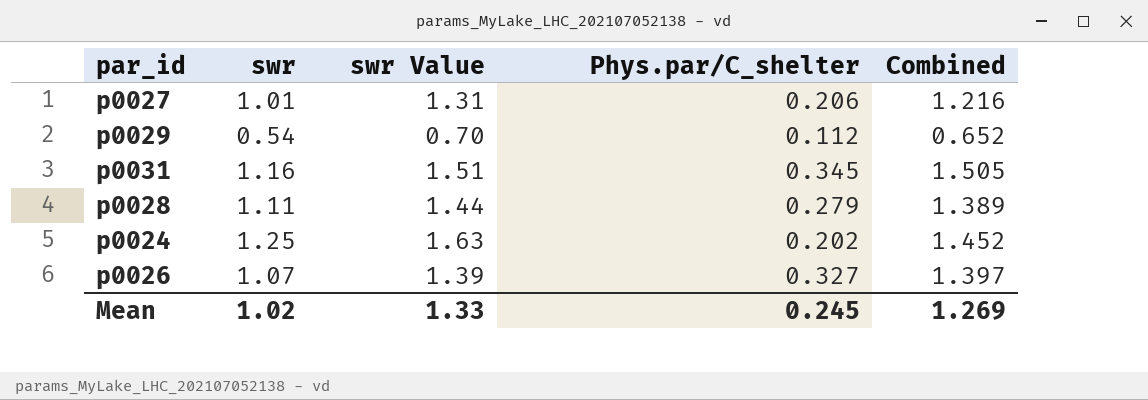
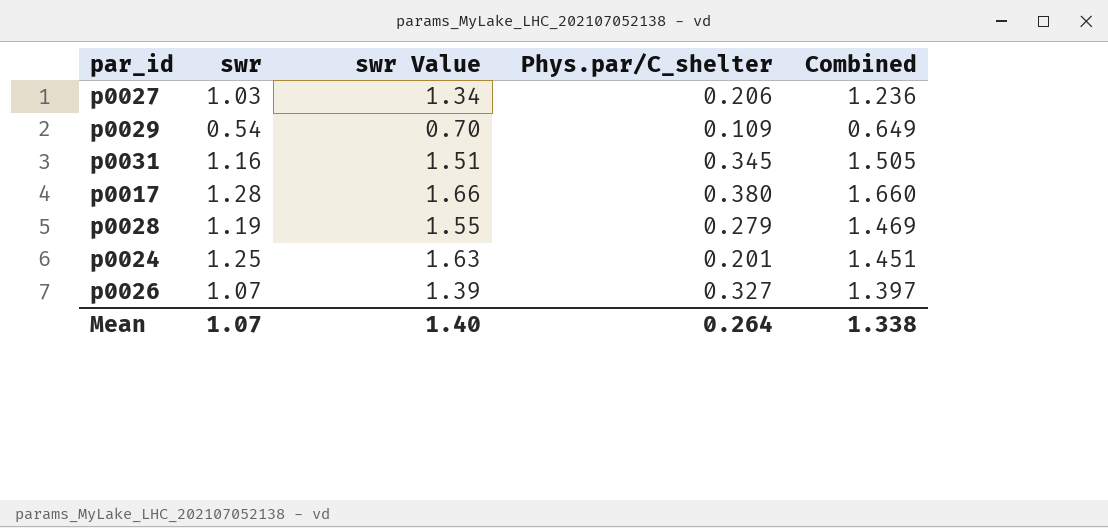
p0027 | swr: 1.01 -> 1.03
p0027 | swr Value: 1.31 -> 1.34
p0027 | Combined: 1.216 -> 1.236
p0029 | Phys.par/C_shelter: 0.112 -> 0.109
p0029 | Combined: 0.652 -> 0.649
row p0017: none -> 1.28 | 1.66 | 0.380 | 1.660
p0028 | swr: 1.11 -> 1.19
p0028 | swr Value: 1.44 -> 1.55
p0028 | Combined: 1.389 -> 1.469
p0024 | Phys.par/C_shelter: 0.202 -> 0.201
p0024 | Combined: 1.452 -> 1.451
Mean | swr: 1.02 -> 1.07
Mean | swr Value: 1.33 -> 1.40
Mean | Phys.par/C_shelter: 0.245 -> 0.264
Mean | Combined: 1.269 -> 1.338

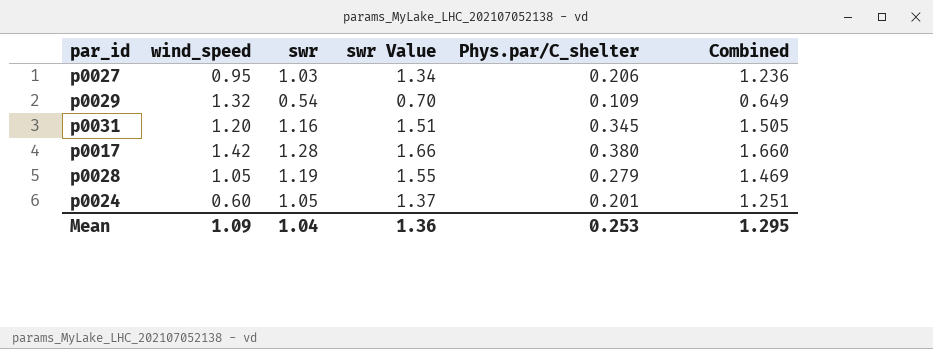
column wind_speed | position: none -> 2
row p0026: 1.07 | 1.39 | 0.327 | 1.397 -> none
p0024 | swr: 1.25 -> 1.05
p0024 | swr Value: 1.63 -> 1.37
p0024 | Combined: 1.451 -> 1.251
Mean | swr: 1.07 -> 1.04
Mean | swr Value: 1.40 -> 1.36
Mean | Phys.par/C_shelter: 0.264 -> 0.253
Mean | Combined: 1.338 -> 1.295

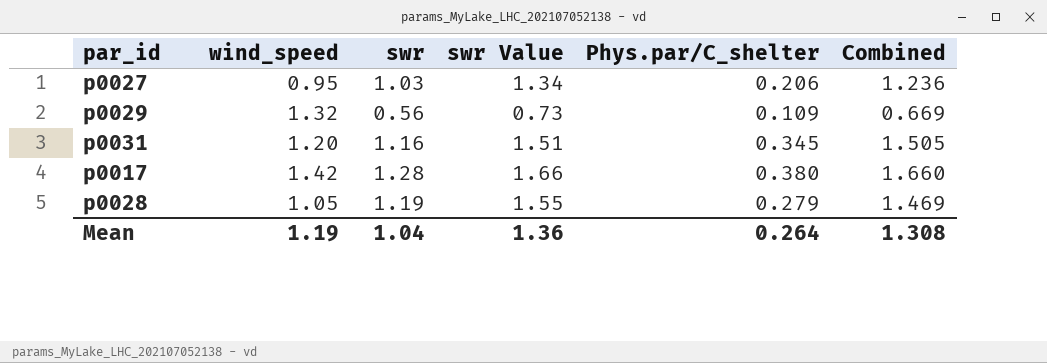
row p0024: 0.60 | 1.05 | 1.37 | 0.201 | 1.251 -> none
p0029 | swr: 0.54 -> 0.56
p0029 | swr Value: 0.70 -> 0.73
p0029 | Combined: 0.649 -> 0.669
Mean | wind_speed: 1.09 -> 1.19
Mean | Phys.par/C_shelter: 0.253 -> 0.264
Mean | Combined: 1.295 -> 1.308

